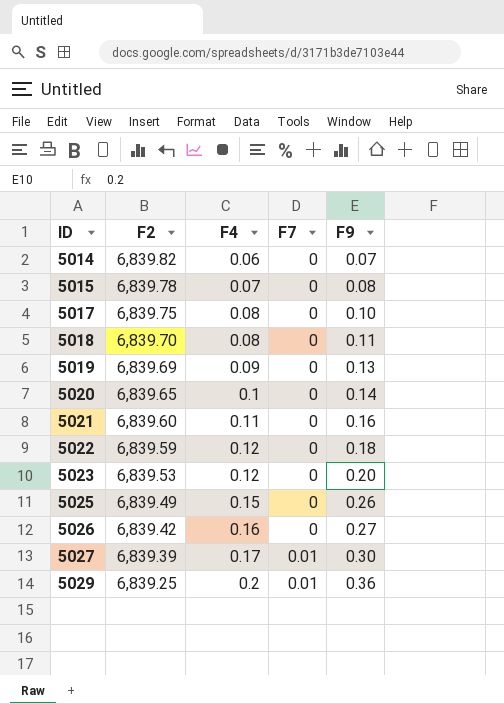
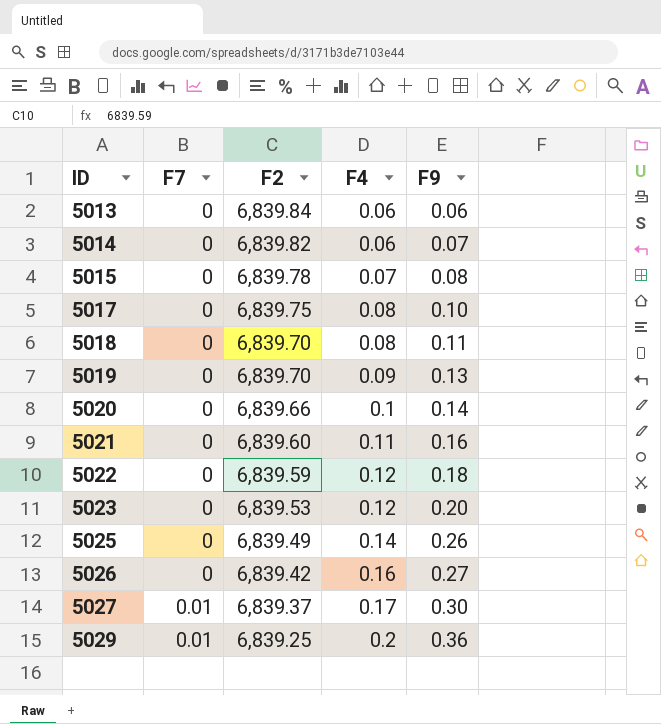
column F7 | position: 4 -> 2
row 5013: none -> 0 | 6,839.84 | 0.06 | 0.06
5019 | F2: 6,839.69 -> 6,839.70
5020 | F2: 6,839.65 -> 6,839.66
5025 | F4: 0.15 -> 0.14
5027 | F2: 6,839.39 -> 6,839.37

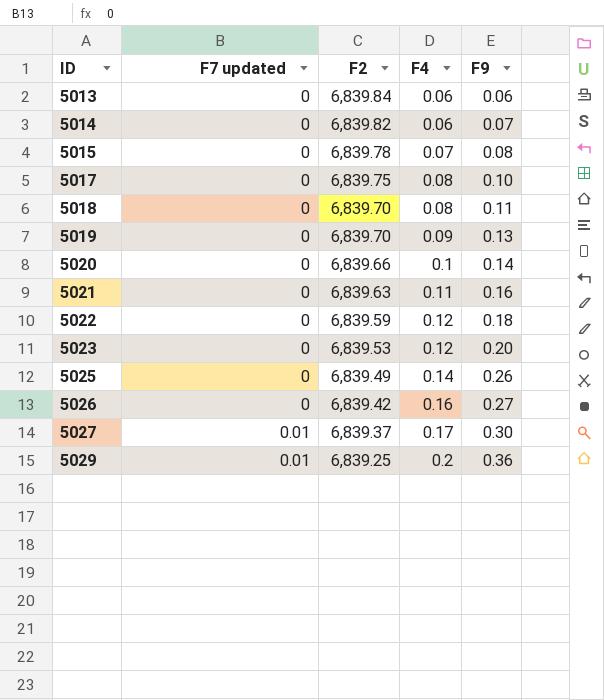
column name: F7 -> F7 updated
5021 | F2: 6,839.60 -> 6,839.63

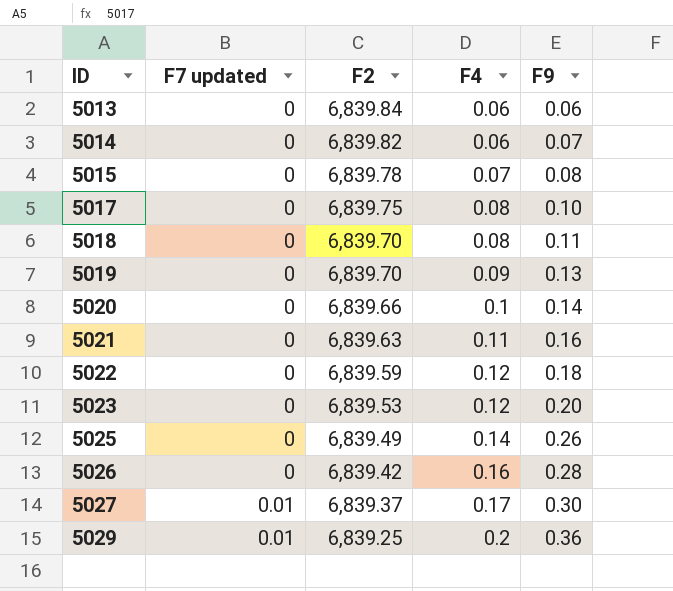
5026 | F9: 0.27 -> 0.28

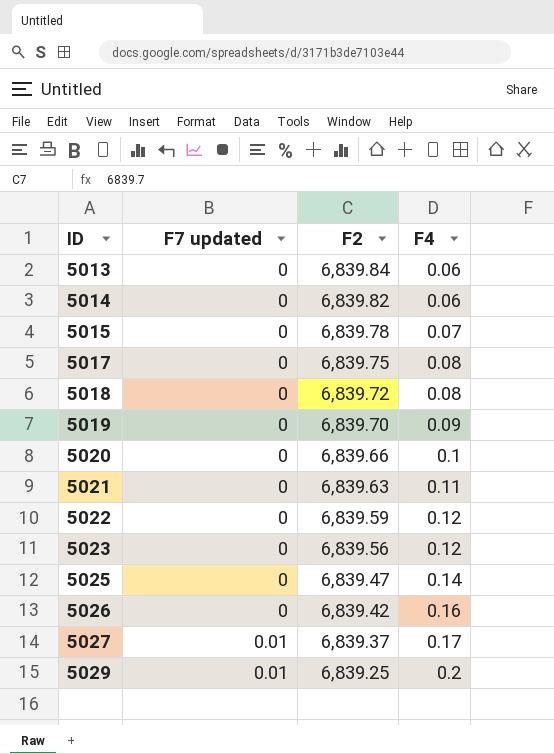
column F9 | position: 5 -> none
5018 | F2: 6,839.70 -> 6,839.72
5023 | F2: 6,839.53 -> 6,839.56
5025 | F2: 6,839.49 -> 6,839.47

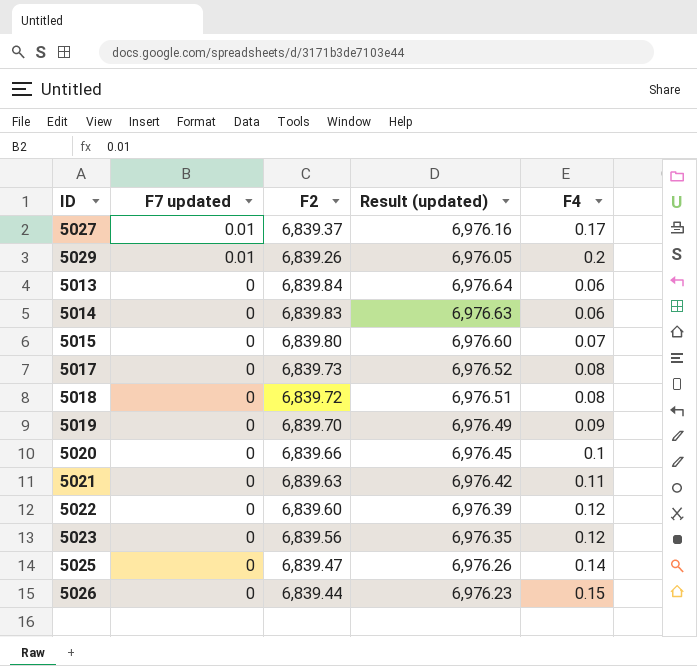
row order: ID ascending -> F7 updated descending
column Result (updated) | formula: none -> [F2] * 1.02
5029 | F2: 6,839.25 -> 6,839.26
5014 | F2: 6,839.82 -> 6,839.83
5015 | F2: 6,839.78 -> 6,839.80
5017 | F2: 6,839.75 -> 6,839.73
5022 | F2: 6,839.59 -> 6,839.60
5026 | F2: 6,839.42 -> 6,839.44
5026 | F4: 0.16 -> 0.15

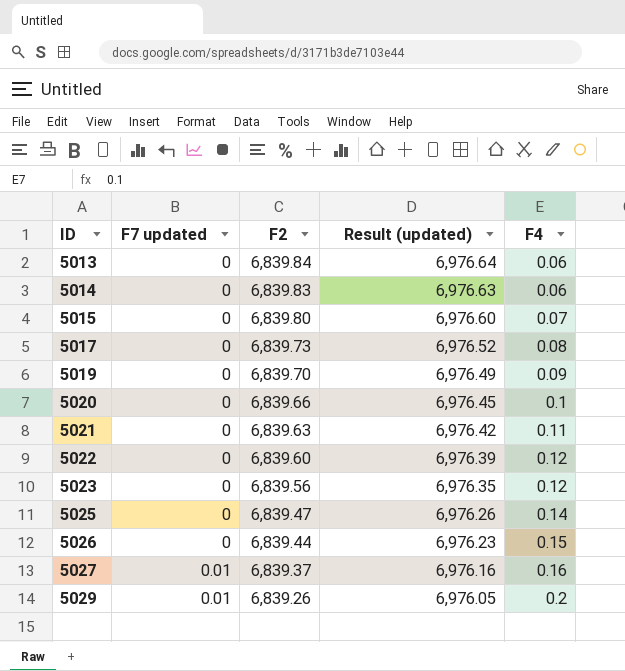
row order: F7 updated descending -> ID ascending
row 5018: 0 | 6,839.72 | 6,976.51 | 0.08 -> none
5027 | F4: 0.17 -> 0.16

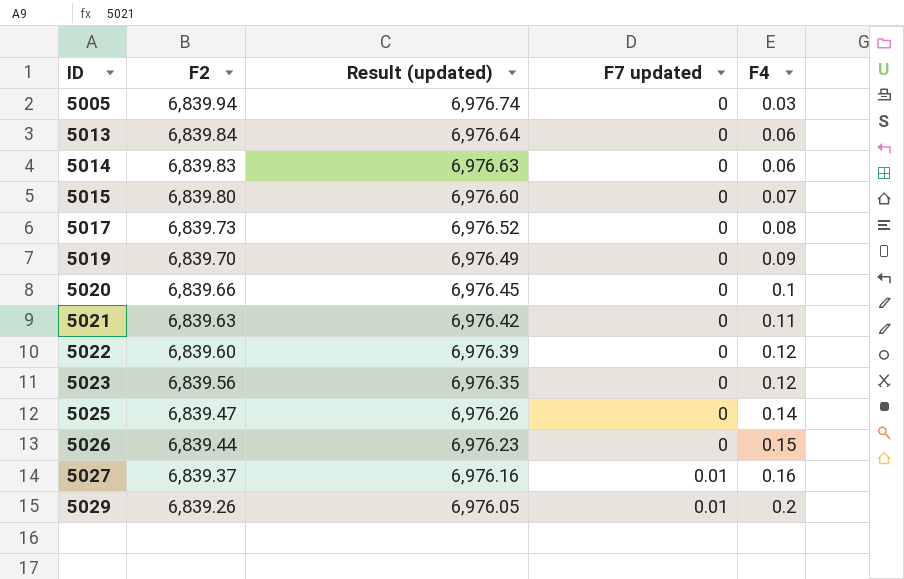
column F7 updated | position: 2 -> 4
row 5005: none -> 6,839.94 | 6,976.74 | 0 | 0.03

